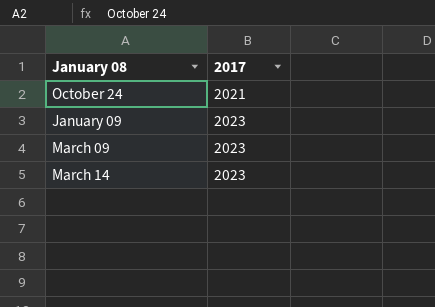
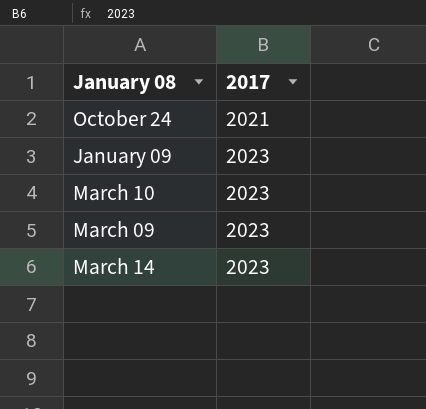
row March 10: none -> 2023

